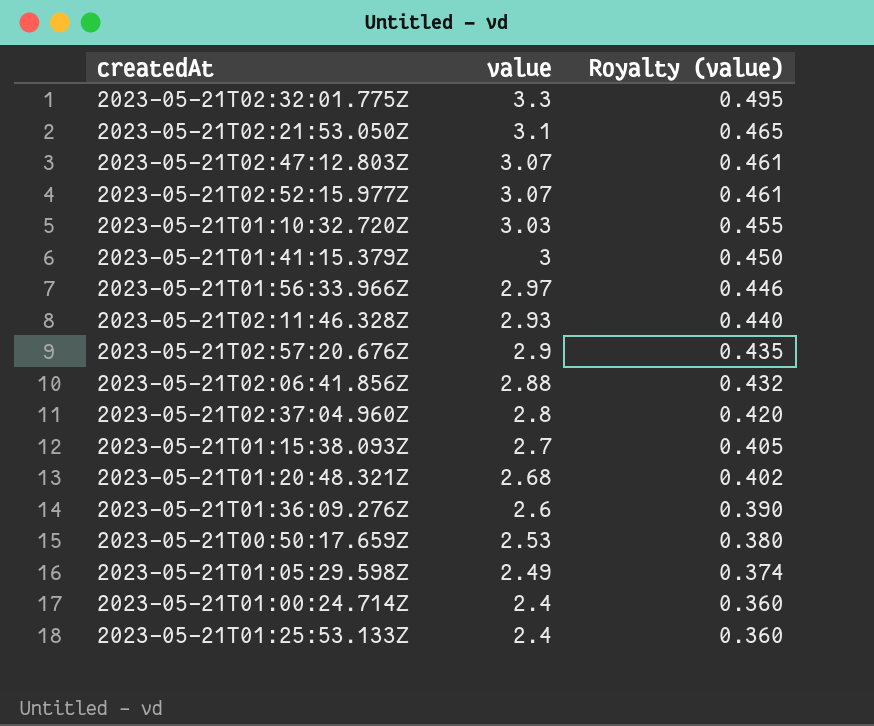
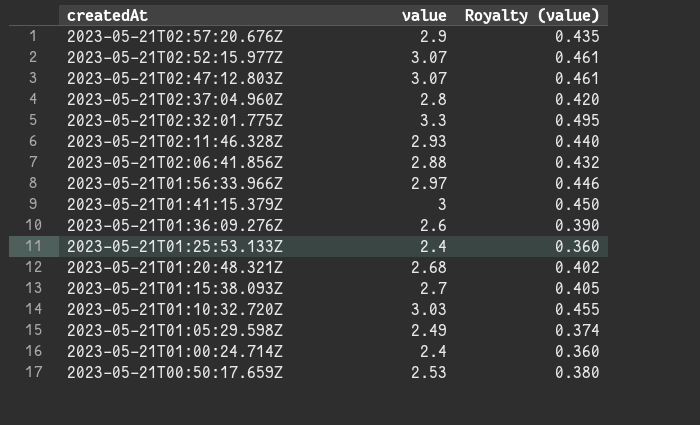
row order: value descending -> createdAt descending
row 2023-05-21T02:21:53.050Z: 3.1 | 0.465 -> none

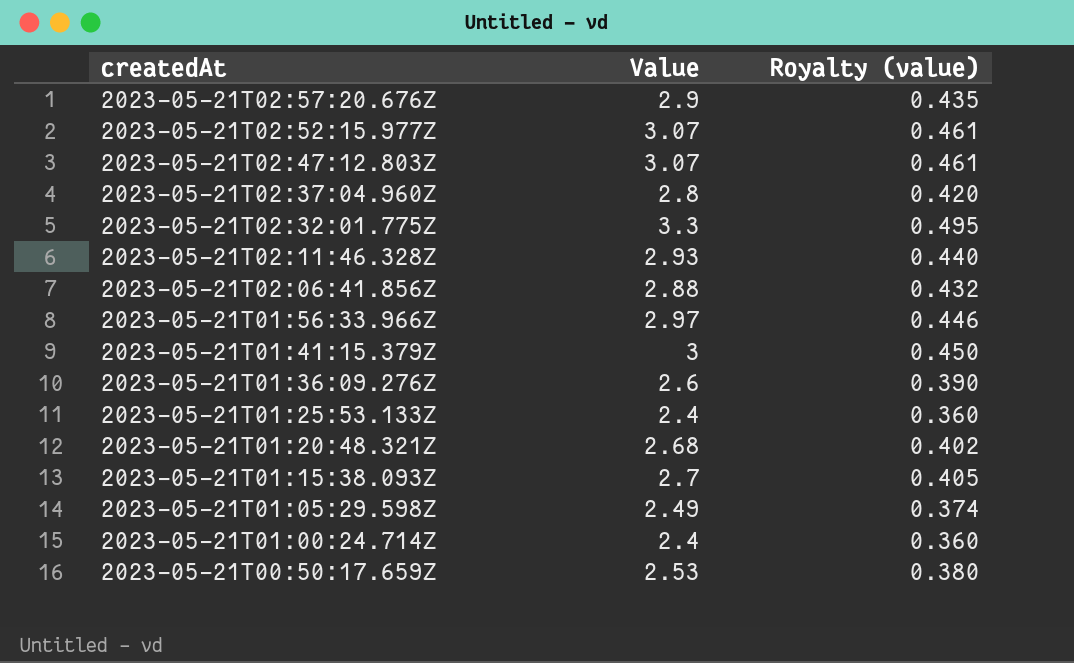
column name: value -> Value
row 2023-05-21T01:10:32.720Z: 3.03 | 0.455 -> none

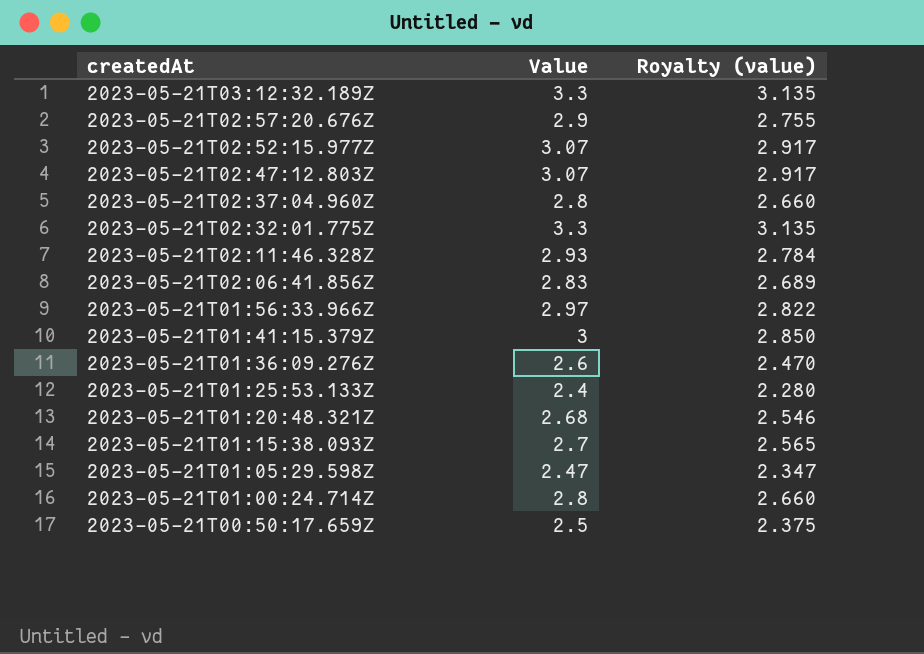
column Royalty (value) | formula: [Value] * 0.15 -> [Value] * 0.95
row 2023-05-21T03:12:32.189Z: none -> 3.3 | 3.135
2023-05-21T02:06:41.856Z | Value: 2.88 -> 2.83
2023-05-21T01:05:29.598Z | Value: 2.49 -> 2.47
2023-05-21T01:00:24.714Z | Value: 2.4 -> 2.8
2023-05-21T00:50:17.659Z | Value: 2.53 -> 2.5

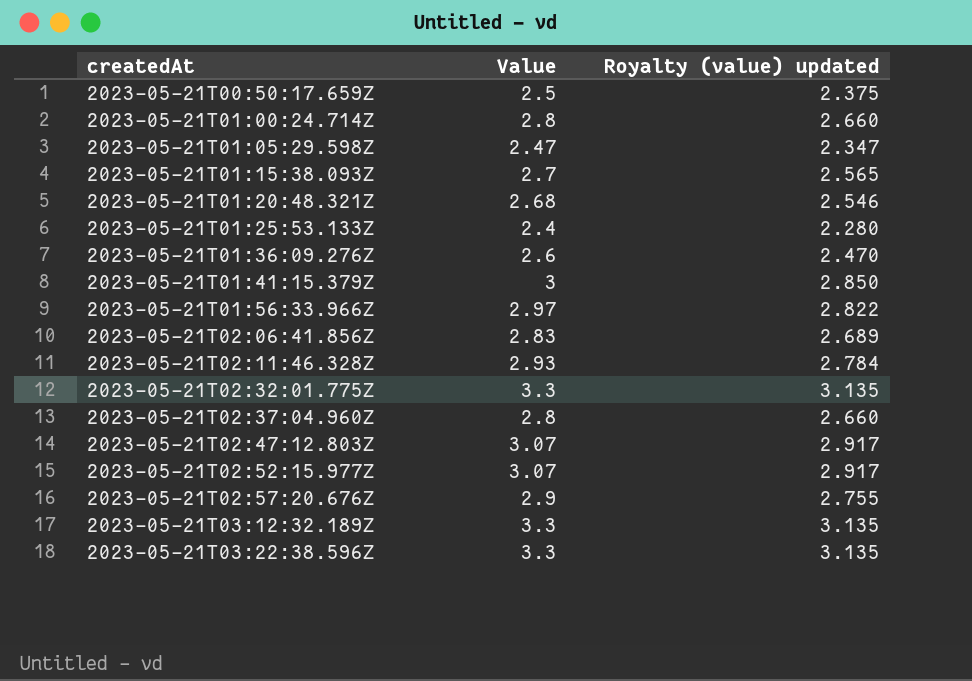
row order: createdAt descending -> createdAt ascending
column name: Royalty (value) -> Royalty (value) updated
row 2023-05-21T03:22:38.596Z: none -> 3.3 | 3.135

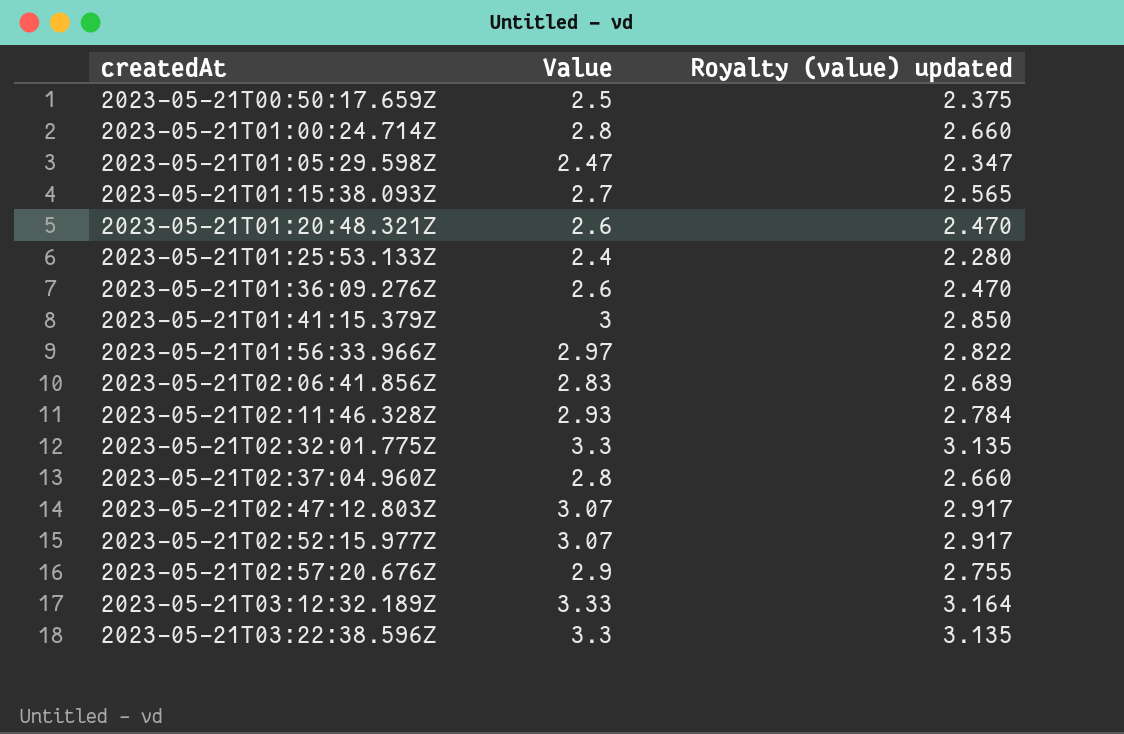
2023-05-21T01:20:48.321Z | Value: 2.68 -> 2.6
2023-05-21T01:20:48.321Z | Royalty (value) updated: 2.546 -> 2.470
2023-05-21T03:12:32.189Z | Value: 3.3 -> 3.33
2023-05-21T03:12:32.189Z | Royalty (value) updated: 3.135 -> 3.164

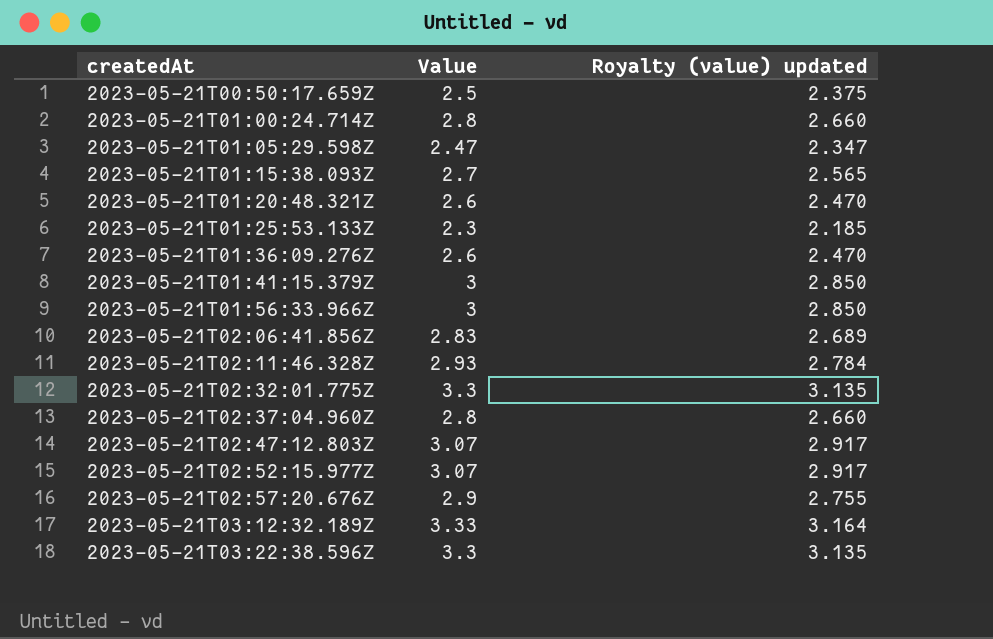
2023-05-21T01:25:53.133Z | Value: 2.4 -> 2.3
2023-05-21T01:25:53.133Z | Royalty (value) updated: 2.280 -> 2.185
2023-05-21T01:56:33.966Z | Value: 2.97 -> 3
2023-05-21T01:56:33.966Z | Royalty (value) updated: 2.822 -> 2.850

